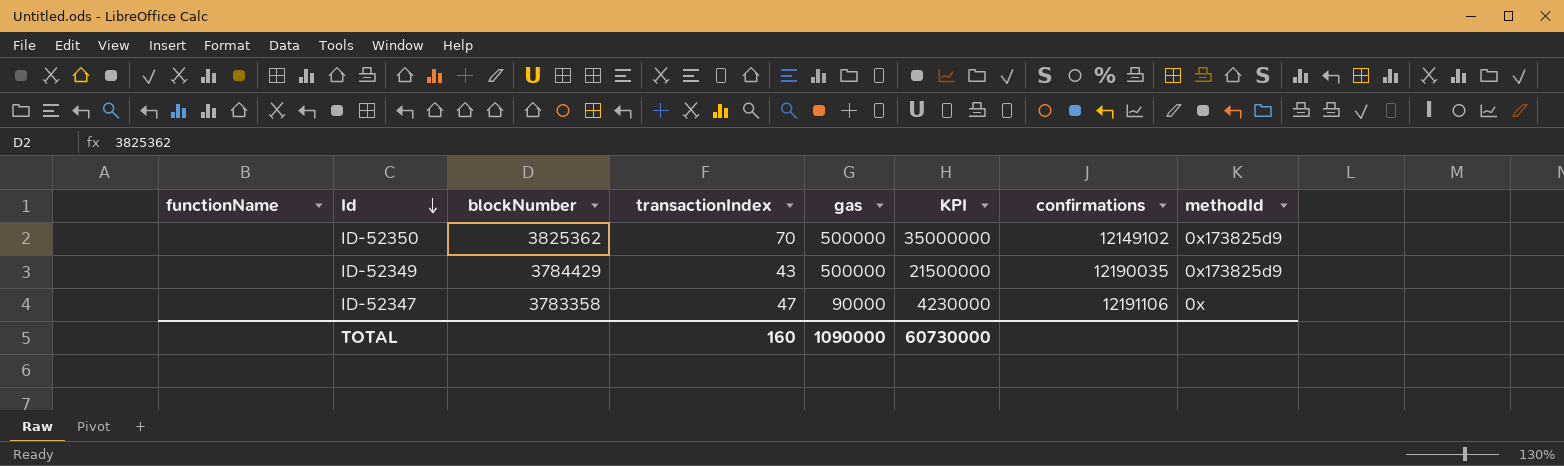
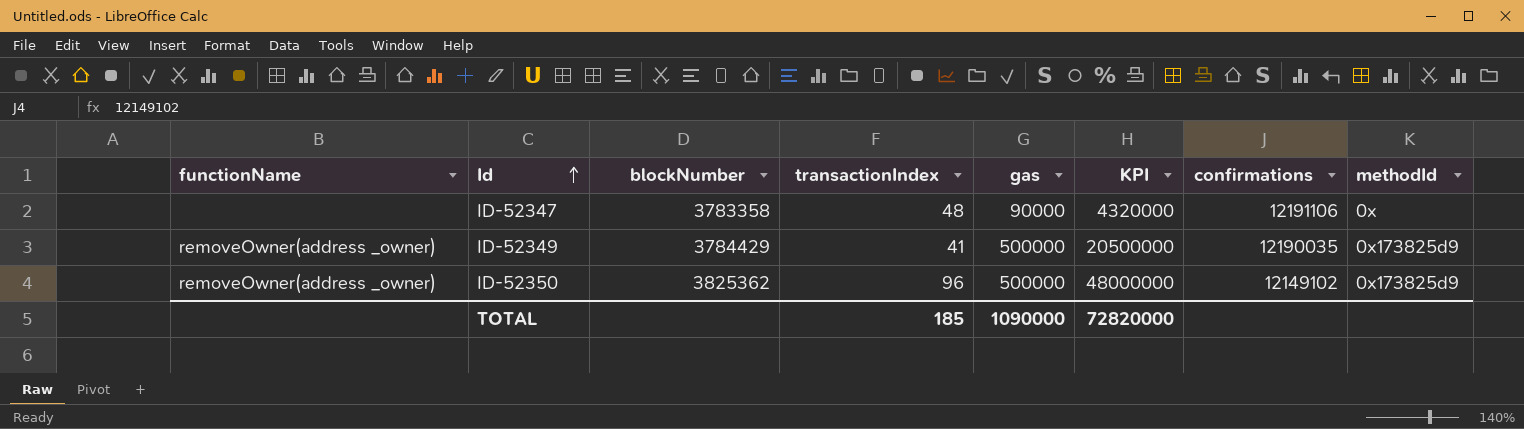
row order: Id descending -> Id ascending
ID-52347 | transactionIndex: 47 -> 48
ID-52347 | KPI: 4230000 -> 4320000
ID-52349 | functionName: none -> removeOwner(address _owner)
ID-52349 | transactionIndex: 43 -> 41
ID-52349 | KPI: 21500000 -> 20500000
ID-52350 | functionName: none -> removeOwner(address _owner)
ID-52350 | transactionIndex: 70 -> 96
ID-52350 | KPI: 35000000 -> 48000000
TOTAL | transactionIndex: 160 -> 185
TOTAL | KPI: 60730000 -> 72820000

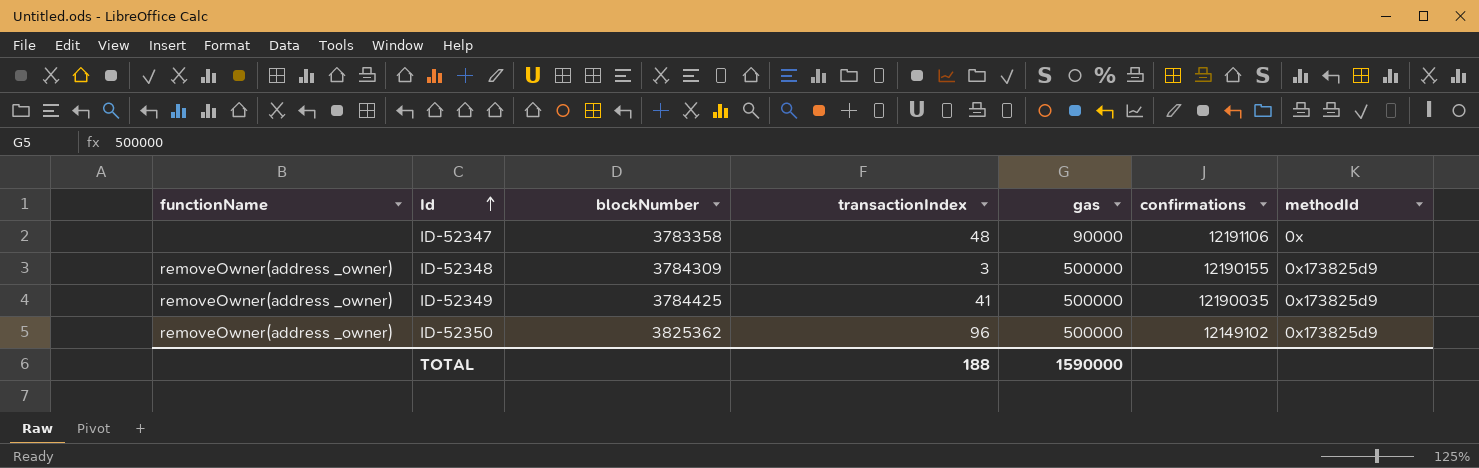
column KPI | formula: [transactionIndex] * [gas] -> none
row ID-52348: none -> removeOwner(address _owner) | 3784309 | 3 | 500000 | 12190155 | 0x173825d9
ID-52349 | blockNumber: 3784429 -> 3784425
TOTAL | transactionIndex: 185 -> 188
TOTAL | gas: 1090000 -> 1590000

